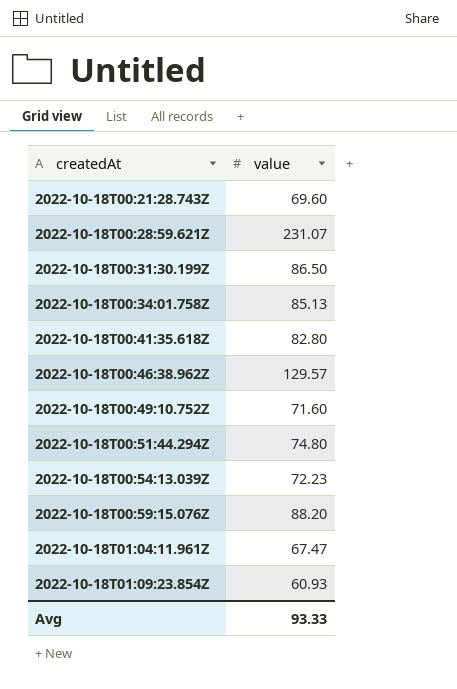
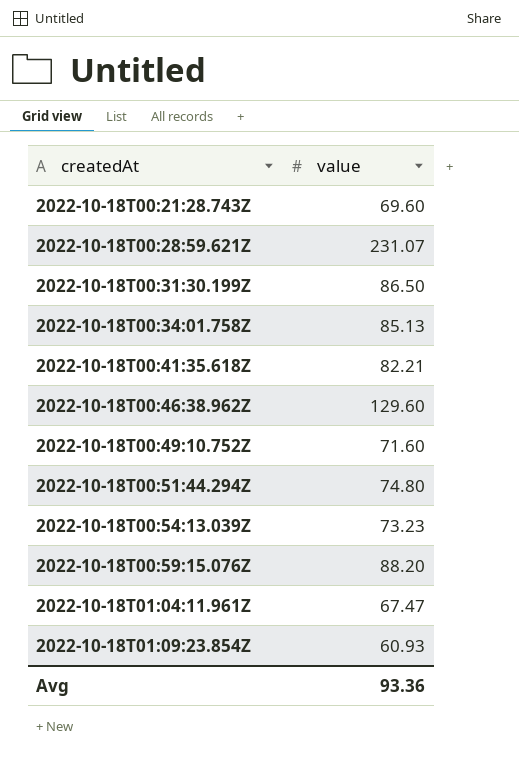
2022-10-18T00:41:35.618Z | value: 82.80 -> 82.21
2022-10-18T00:46:38.962Z | value: 129.57 -> 129.60
2022-10-18T00:54:13.039Z | value: 72.23 -> 73.23
Avg | value: 93.33 -> 93.36

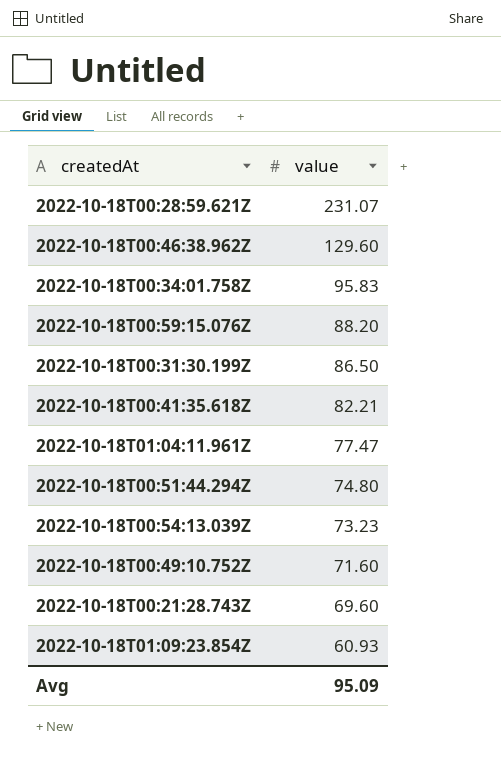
row order: createdAt ascending -> value descending
2022-10-18T00:34:01.758Z | value: 85.13 -> 95.83
2022-10-18T01:04:11.961Z | value: 67.47 -> 77.47
Avg | value: 93.36 -> 95.09

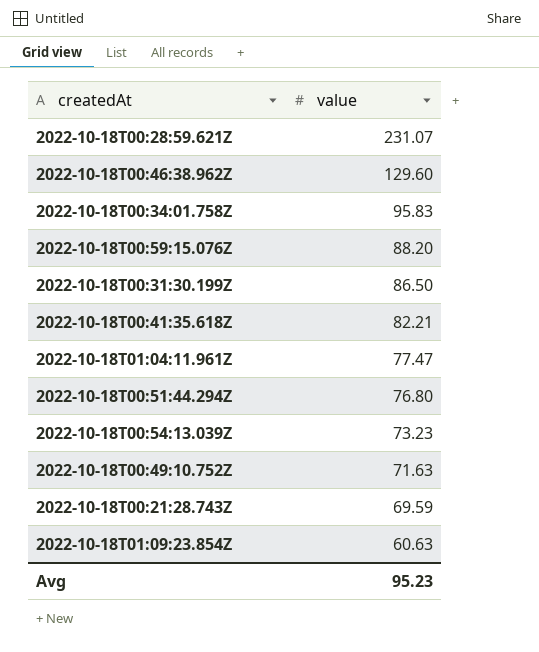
2022-10-18T00:51:44.294Z | value: 74.80 -> 76.80
2022-10-18T00:49:10.752Z | value: 71.60 -> 71.63
2022-10-18T00:21:28.743Z | value: 69.60 -> 69.59
2022-10-18T01:09:23.854Z | value: 60.93 -> 60.63
Avg | value: 95.09 -> 95.23

